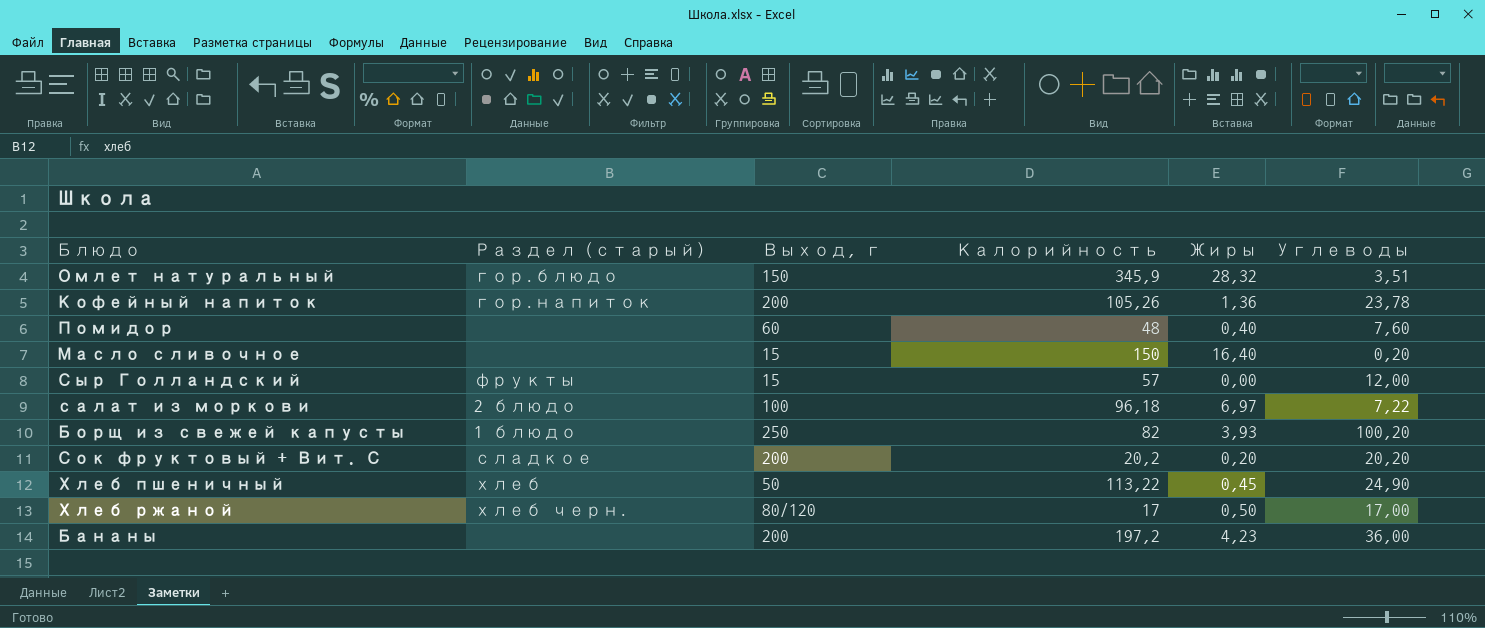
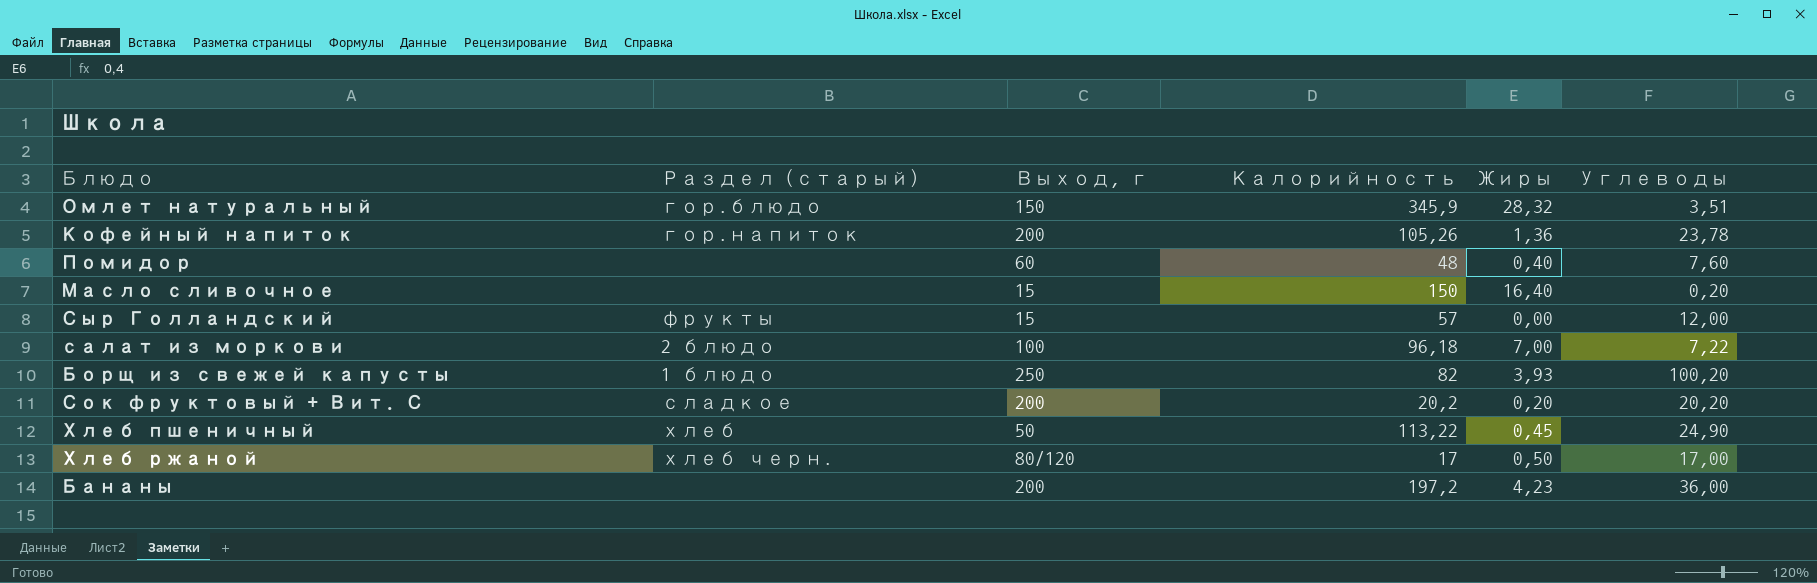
салат из моркови | Жиры: 6,97 -> 7,00

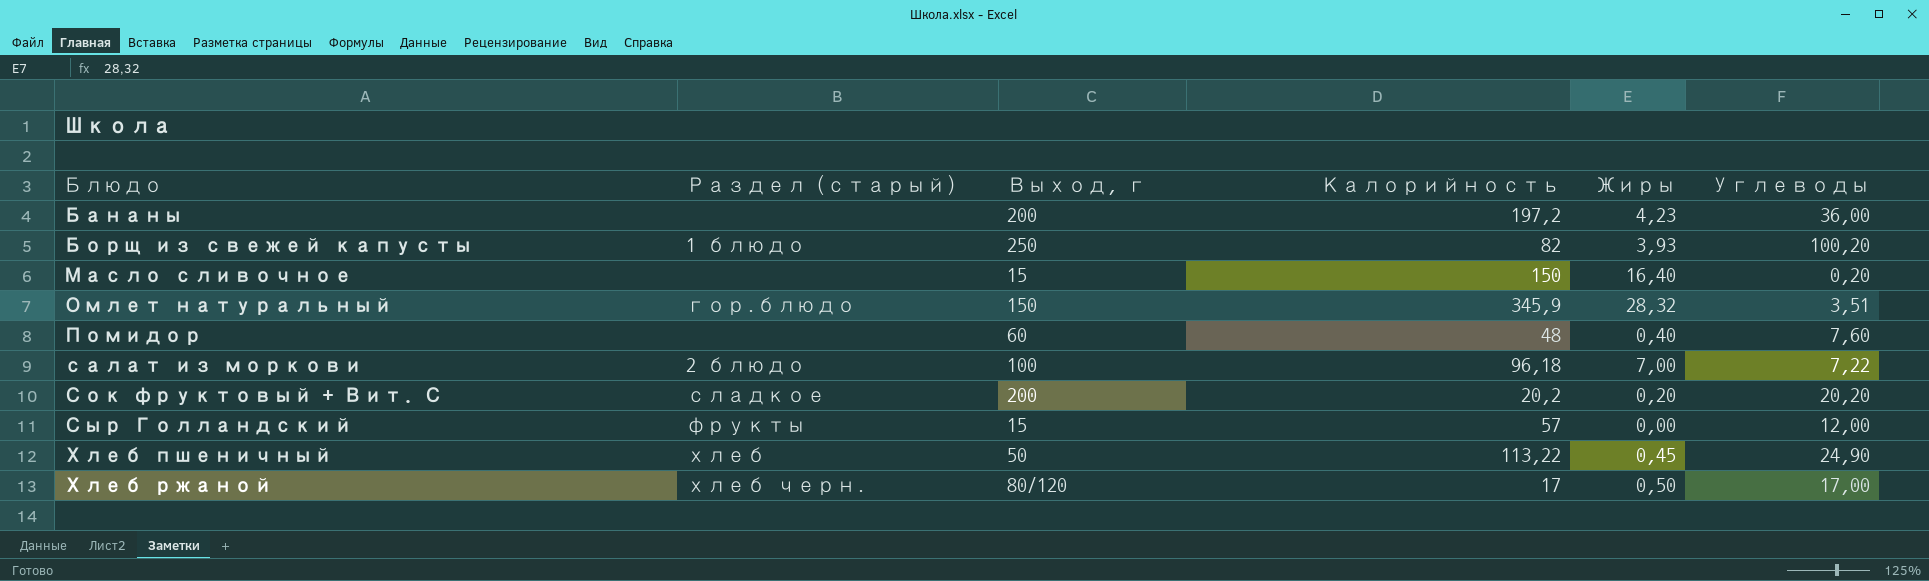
row order: none -> Блюдо ascending
row Кофейный напиток: гор.напиток | 200 | 105,26 | 1,36 | 23,78 -> none

